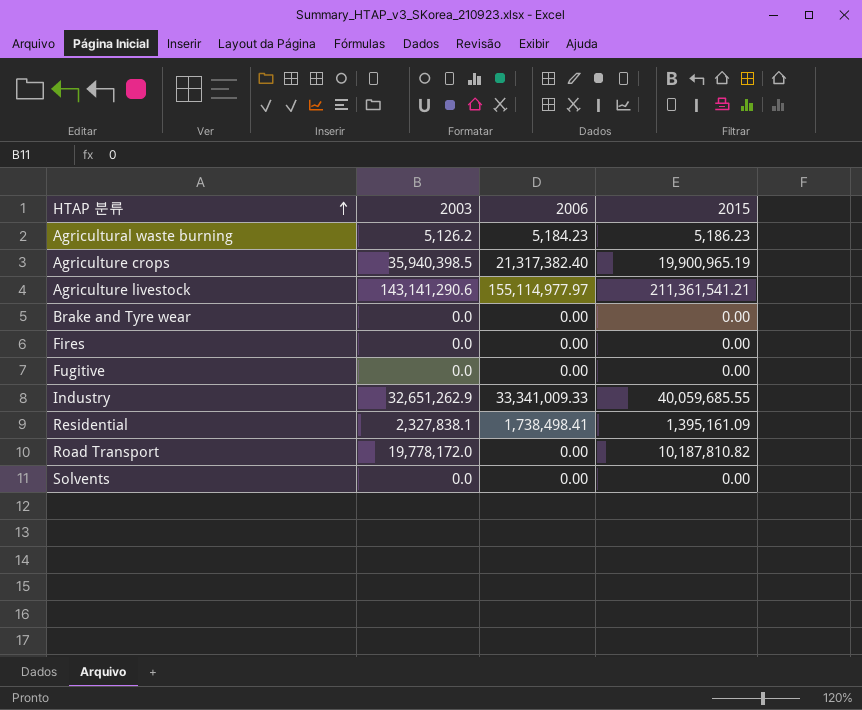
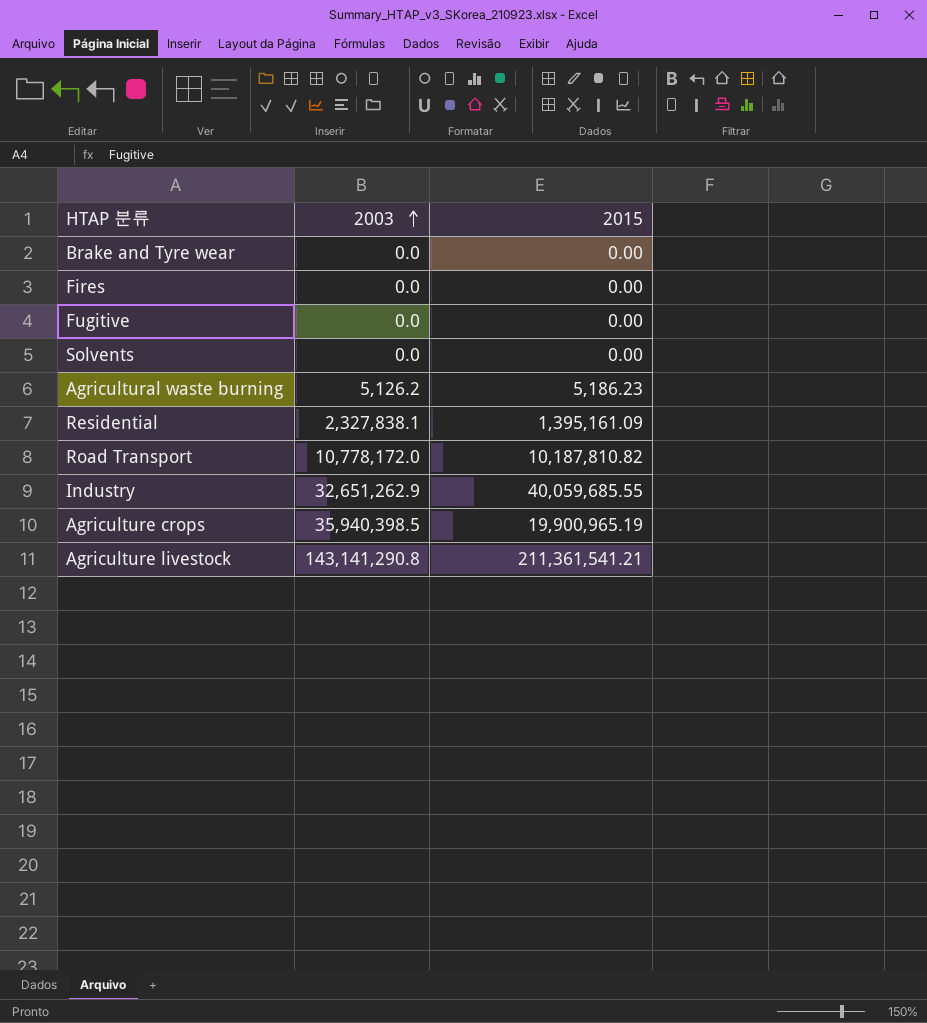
row order: HTAP 분류 ascending -> 2003 ascending
column 2006 | position: 3 -> none
Road Transport | 2003: 19,778,172.0 -> 10,778,172.0
Agriculture livestock | 2003: 143,141,290.6 -> 143,141,290.8

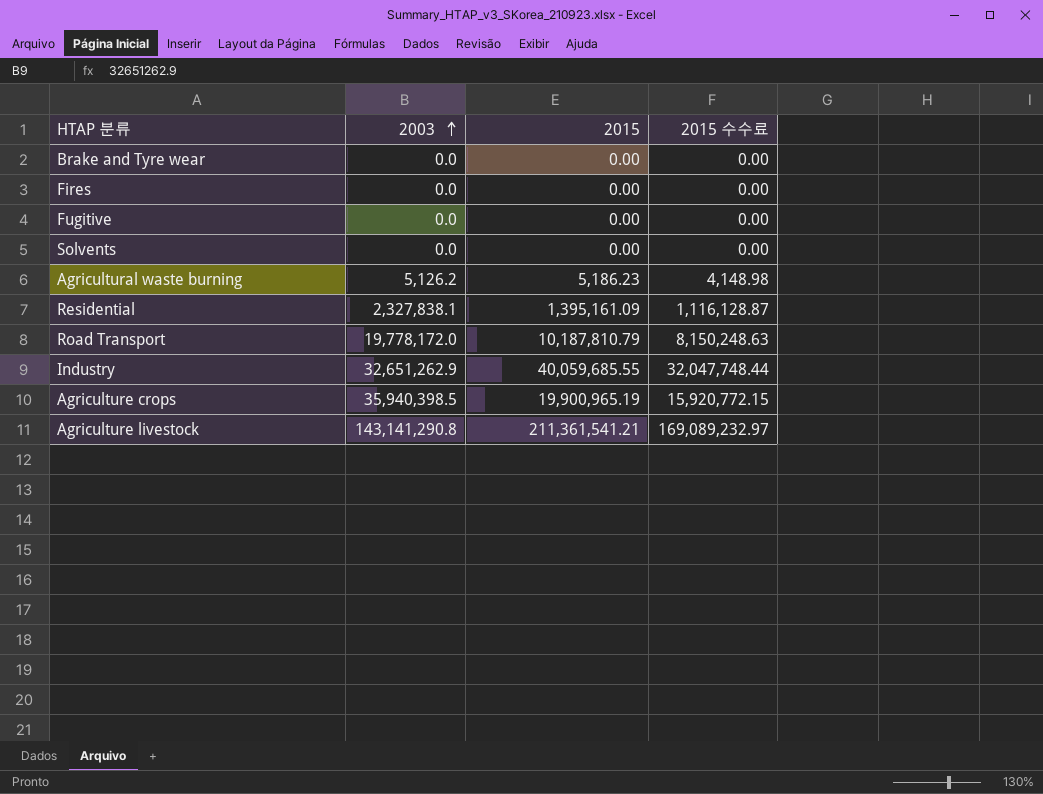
column 2015 수수료 | formula: none -> [2015] * 0.8
Road Transport | 2003: 10,778,172.0 -> 19,778,172.0
Road Transport | 2015: 10,187,810.82 -> 10,187,810.79

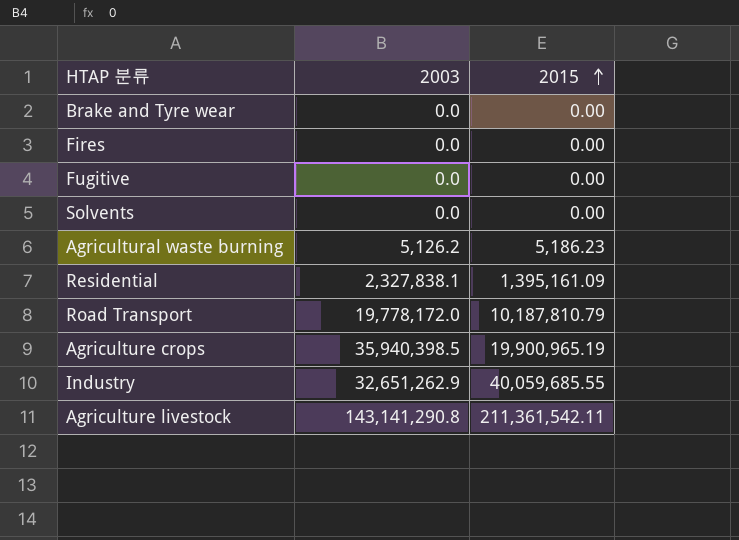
row order: 2003 ascending -> 2015 ascending
column 2015 수수료 | formula: [2015] * 0.8 -> none
Agriculture livestock | 2015: 211,361,541.21 -> 211,361,542.11

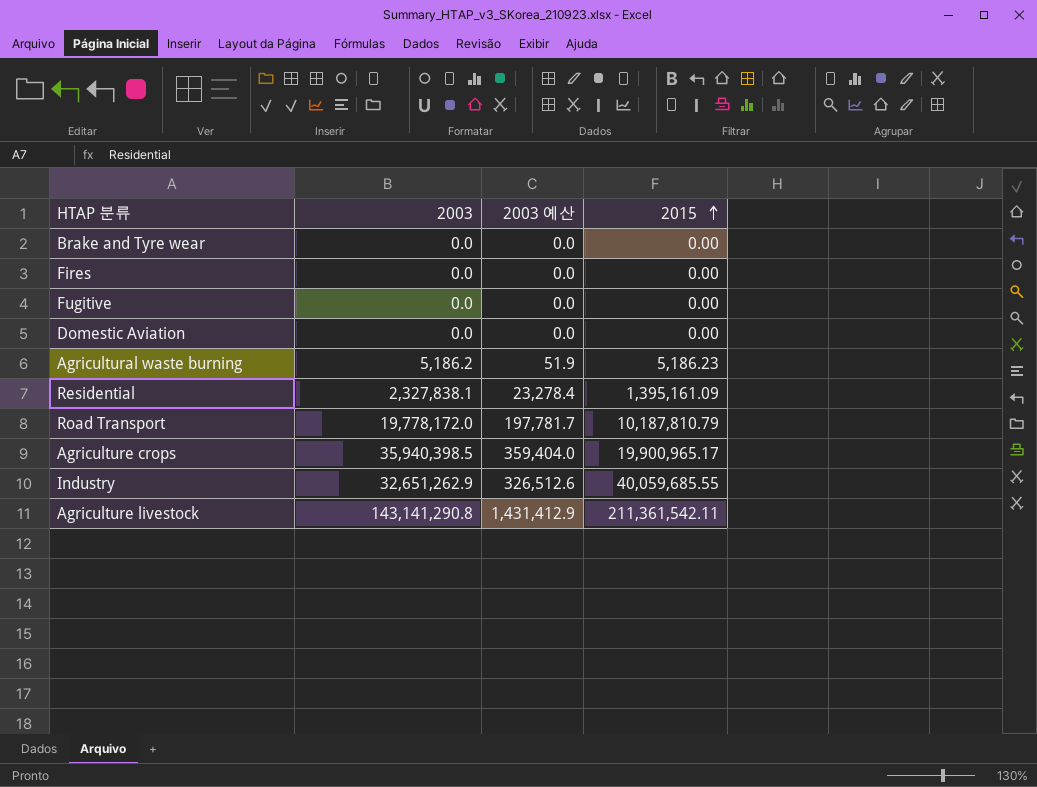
column 2003 예산 | formula: none -> [2003] * 0.01
row Solvents: 0.0 | 0.00 -> none
row Domestic Aviation: none -> 0.0 | 0.0 | 0.00
Agricultural waste burning | 2003: 5,126.2 -> 5,186.2
Agriculture crops | 2015: 19,900,965.19 -> 19,900,965.17

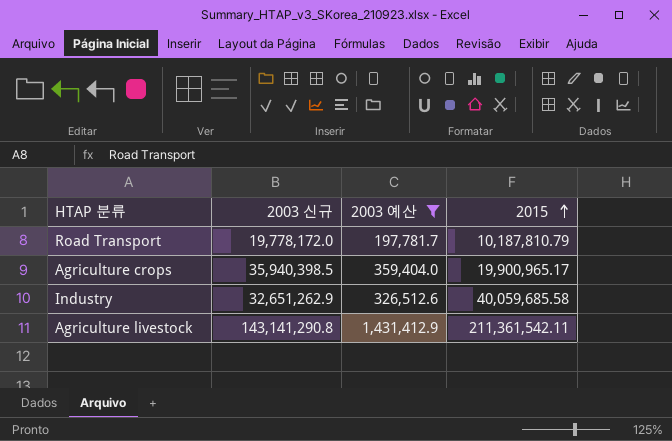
filter: none -> 2003 예산 >= 197,781.7
column name: 2003 -> 2003 신규
Industry | 2015: 40,059,685.55 -> 40,059,685.58

